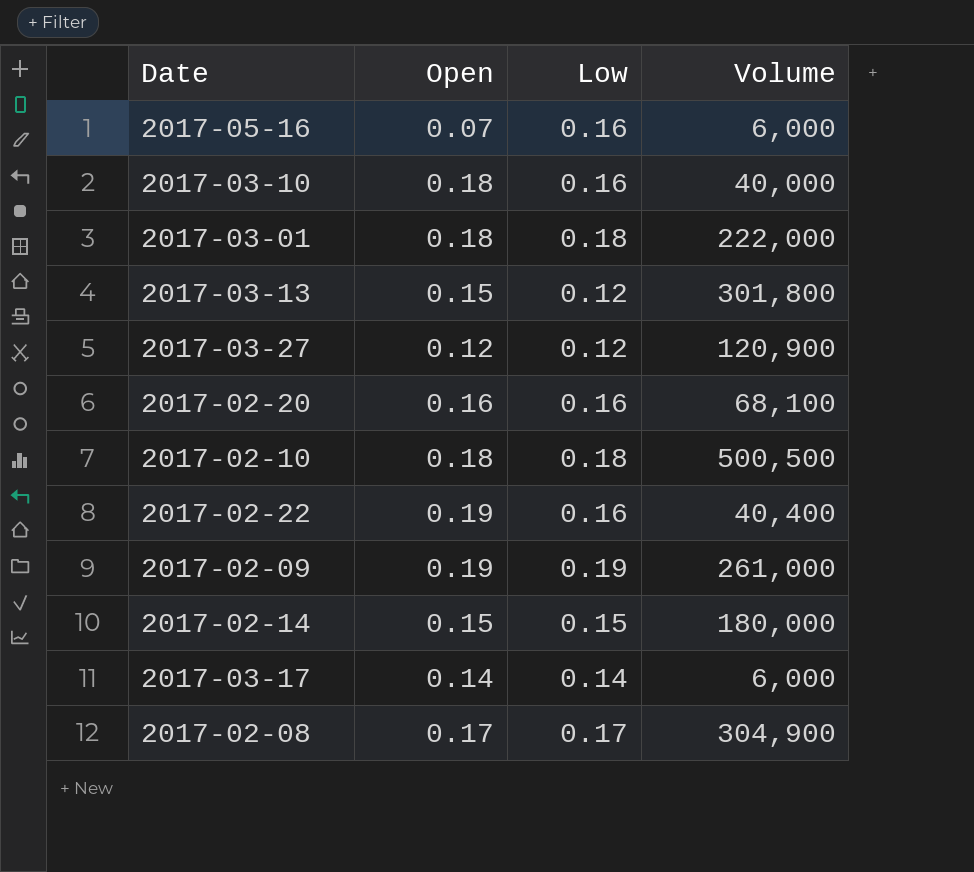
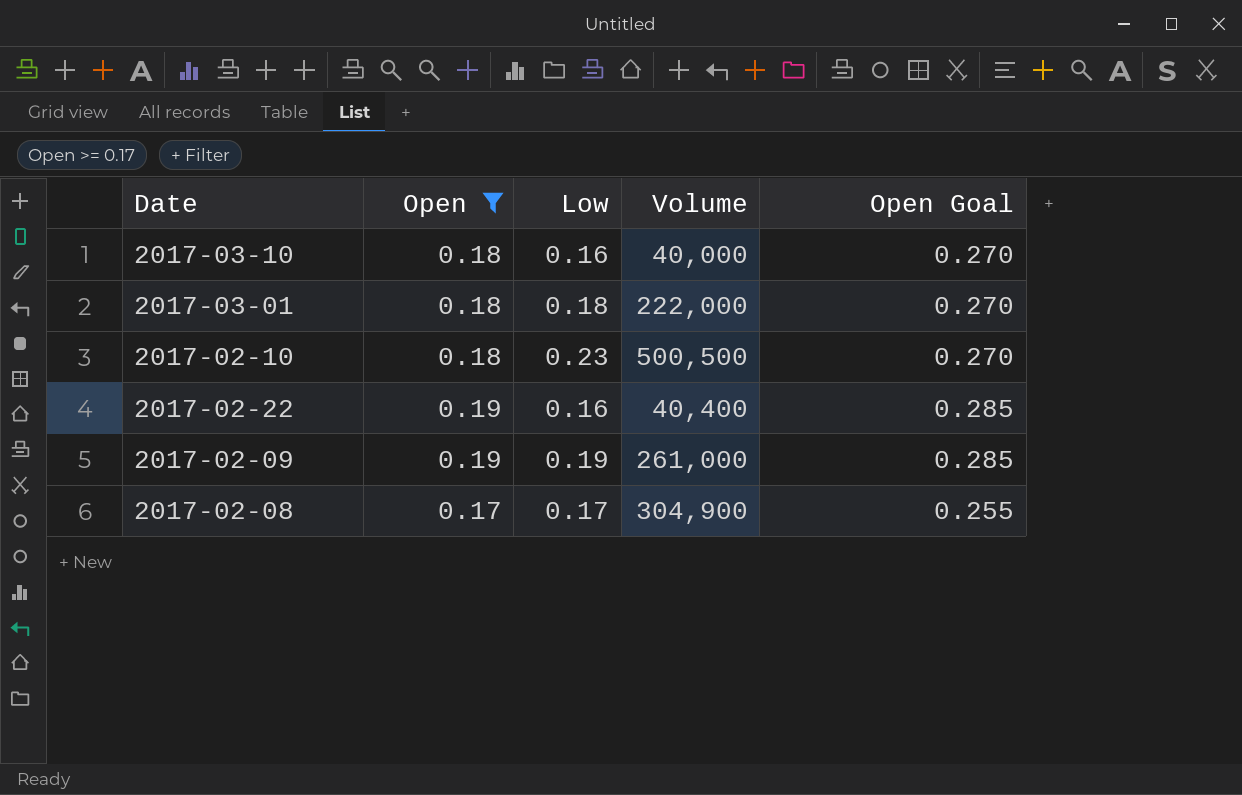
filter: none -> Open >= 0.17
column Open Goal | formula: none -> [Open] * 1.5
2017-02-10 | Low: 0.18 -> 0.23

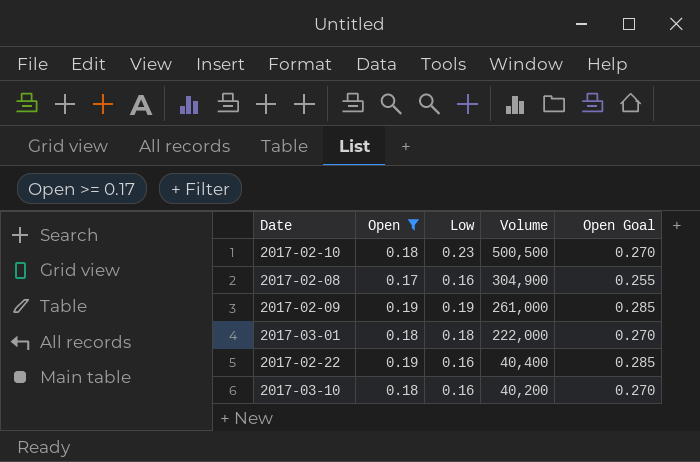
row order: none -> Volume descending
2017-02-08 | Low: 0.17 -> 0.16
2017-03-10 | Volume: 40,000 -> 40,200

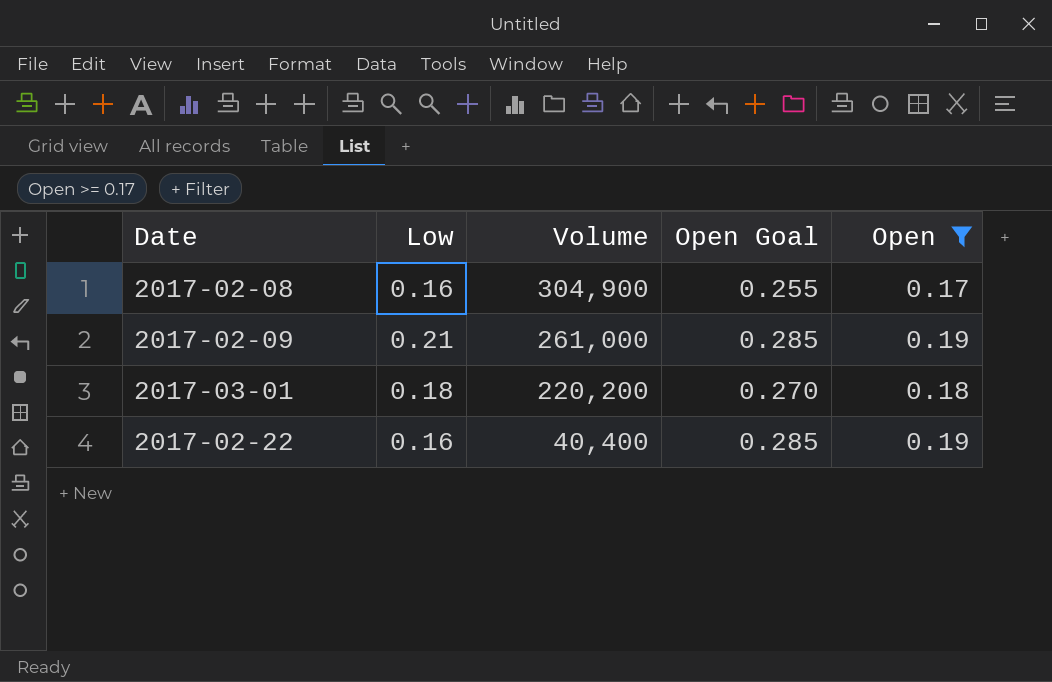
column Open | position: 2 -> 5
row 2017-02-10: 0.18 | 0.23 | 500,500 | 0.270 -> none
row 2017-03-10: 0.18 | 0.16 | 40,200 | 0.270 -> none
2017-02-09 | Low: 0.19 -> 0.21
2017-03-01 | Volume: 222,000 -> 220,200

